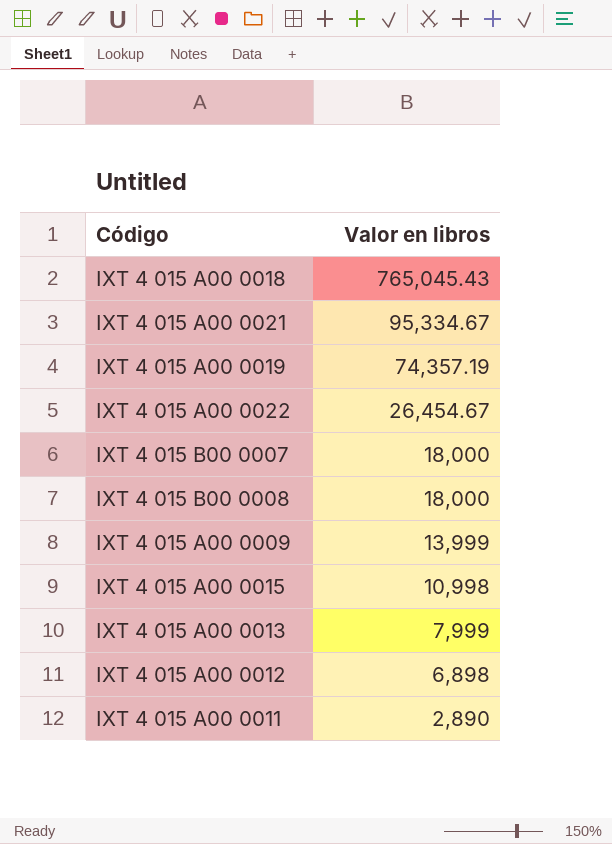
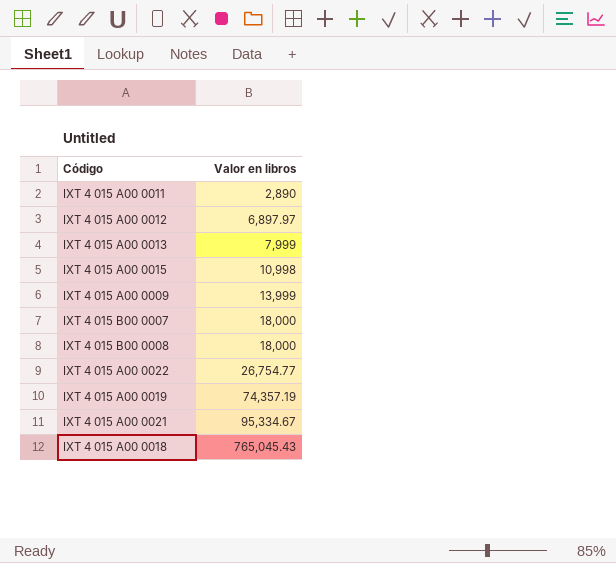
row order: Valor en libros descending -> Valor en libros ascending
IXT 4 015 A00 0012 | Valor en libros: 6,898 -> 6,897.97
IXT 4 015 A00 0022 | Valor en libros: 26,454.67 -> 26,754.77

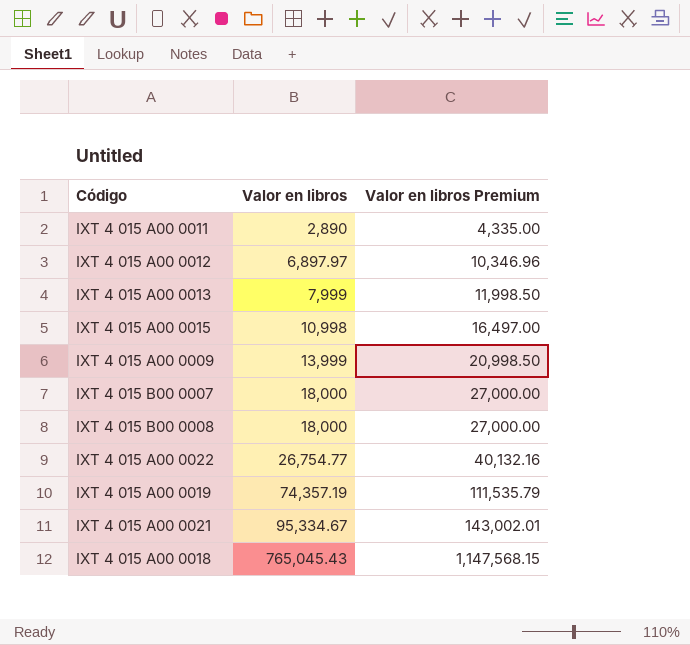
column Valor en libros Premium | formula: none -> [Valor en libros] * 1.5

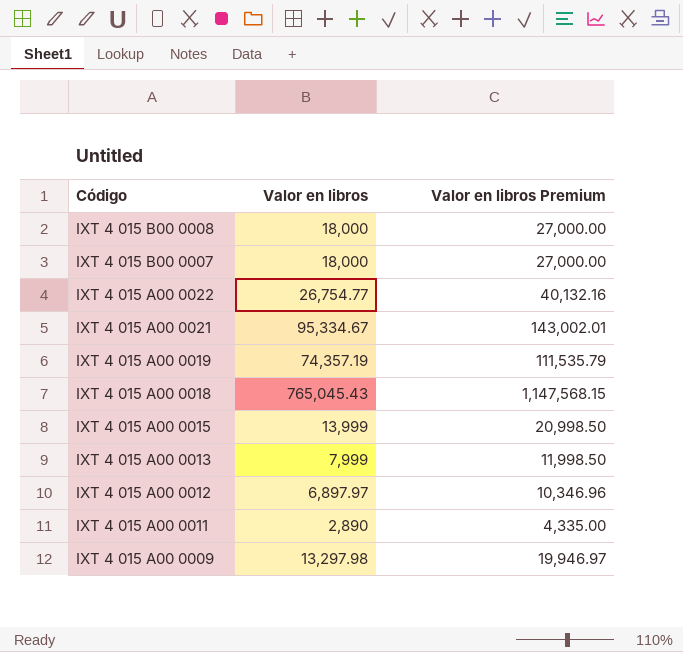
row order: Valor en libros ascending -> Código descending
IXT 4 015 A00 0015 | Valor en libros: 10,998 -> 13,999
IXT 4 015 A00 0015 | Valor en libros Premium: 16,497.00 -> 20,998.50
IXT 4 015 A00 0009 | Valor en libros: 13,999 -> 13,297.98
IXT 4 015 A00 0009 | Valor en libros Premium: 20,998.50 -> 19,946.97

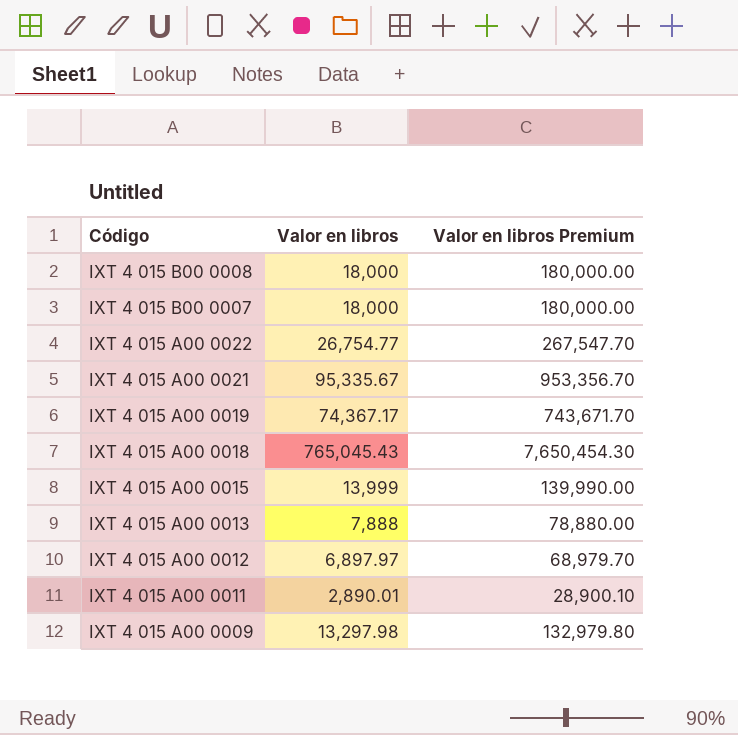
column Valor en libros Premium | formula: [Valor en libros] * 1.5 -> [Valor en libros] * 10
IXT 4 015 A00 0021 | Valor en libros: 95,334.67 -> 95,335.67
IXT 4 015 A00 0019 | Valor en libros: 74,357.19 -> 74,367.17
IXT 4 015 A00 0013 | Valor en libros: 7,999 -> 7,888
IXT 4 015 A00 0011 | Valor en libros: 2,890 -> 2,890.01

